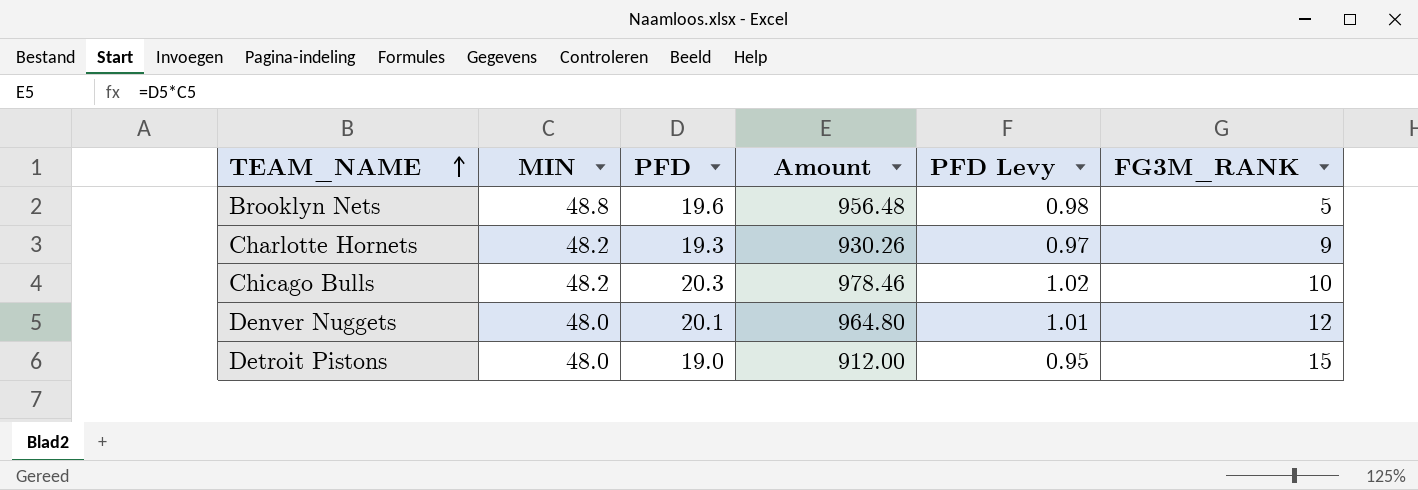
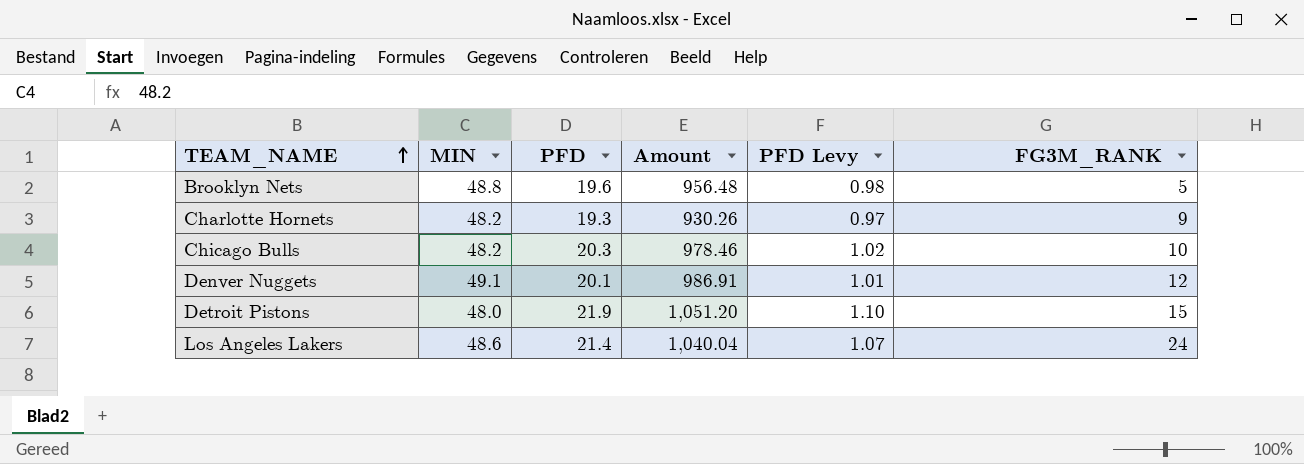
Denver Nuggets | MIN: 48.0 -> 49.1
Denver Nuggets | Amount: 964.80 -> 986.91
Detroit Pistons | PFD: 19.0 -> 21.9
Detroit Pistons | Amount: 912.00 -> 1,051.20
Detroit Pistons | PFD Levy: 0.95 -> 1.10
row Los Angeles Lakers: none -> 48.6 | 21.4 | 1,040.04 | 1.07 | 24

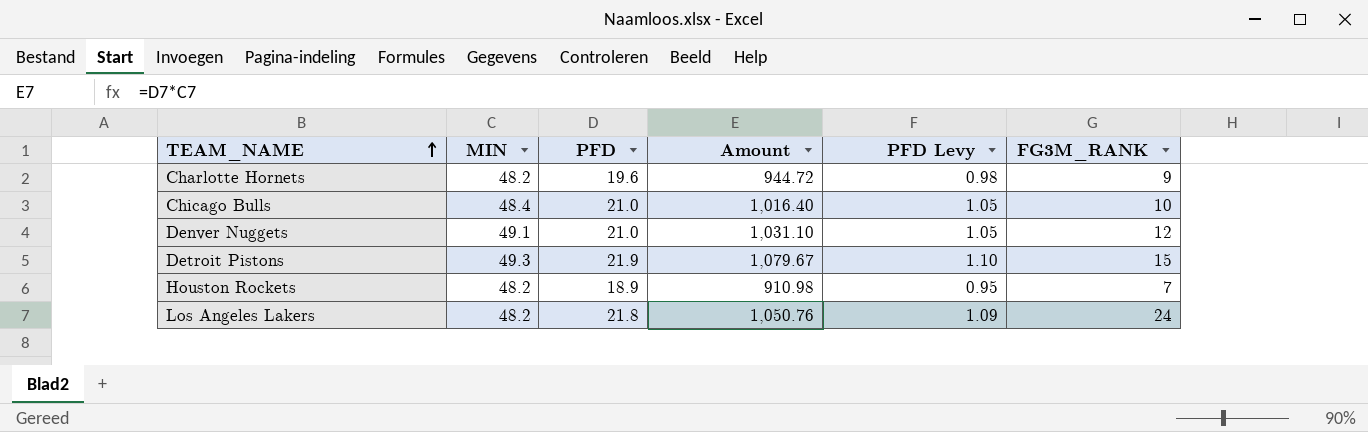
row Brooklyn Nets: 48.8 | 19.6 | 956.48 | 0.98 | 5 -> none
Charlotte Hornets | PFD: 19.3 -> 19.6
Charlotte Hornets | Amount: 930.26 -> 944.72
Charlotte Hornets | PFD Levy: 0.97 -> 0.98
Chicago Bulls | MIN: 48.2 -> 48.4
Chicago Bulls | PFD: 20.3 -> 21.0
Chicago Bulls | Amount: 978.46 -> 1,016.40
Chicago Bulls | PFD Levy: 1.02 -> 1.05
Denver Nuggets | PFD: 20.1 -> 21.0
Denver Nuggets | Amount: 986.91 -> 1,031.10
Denver Nuggets | PFD Levy: 1.01 -> 1.05
Detroit Pistons | MIN: 48.0 -> 49.3
Detroit Pistons | Amount: 1,051.20 -> 1,079.67
row Houston Rockets: none -> 48.2 | 18.9 | 910.98 | 0.95 | 7
Los Angeles Lakers | MIN: 48.6 -> 48.2
Los Angeles Lakers | PFD: 21.4 -> 21.8
Los Angeles Lakers | Amount: 1,040.04 -> 1,050.76
Los Angeles Lakers | PFD Levy: 1.07 -> 1.09

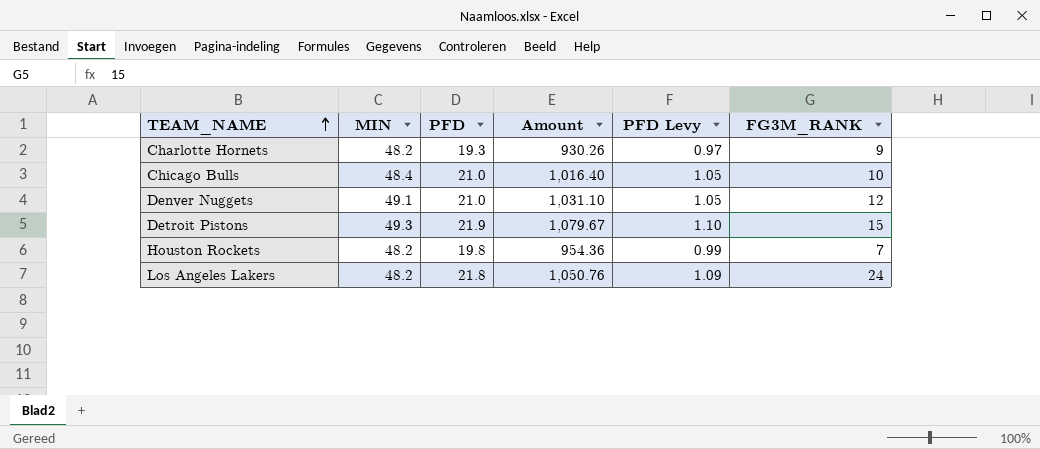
Charlotte Hornets | PFD: 19.6 -> 19.3
Charlotte Hornets | Amount: 944.72 -> 930.26
Charlotte Hornets | PFD Levy: 0.98 -> 0.97
Houston Rockets | PFD: 18.9 -> 19.8
Houston Rockets | Amount: 910.98 -> 954.36
Houston Rockets | PFD Levy: 0.95 -> 0.99

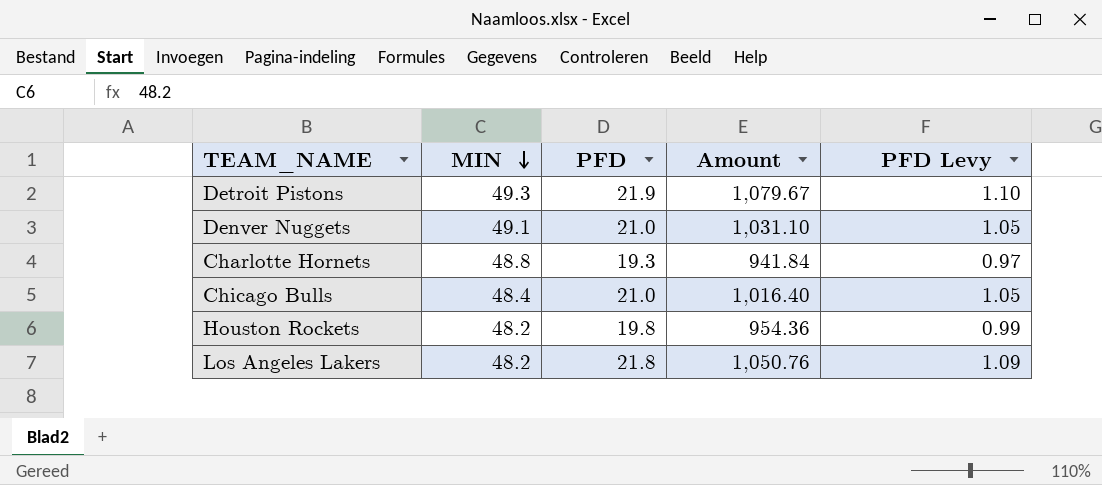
row order: TEAM_NAME ascending -> MIN descending
column FG3M_RANK | position: 6 -> none
Charlotte Hornets | MIN: 48.2 -> 48.8
Charlotte Hornets | Amount: 930.26 -> 941.84

